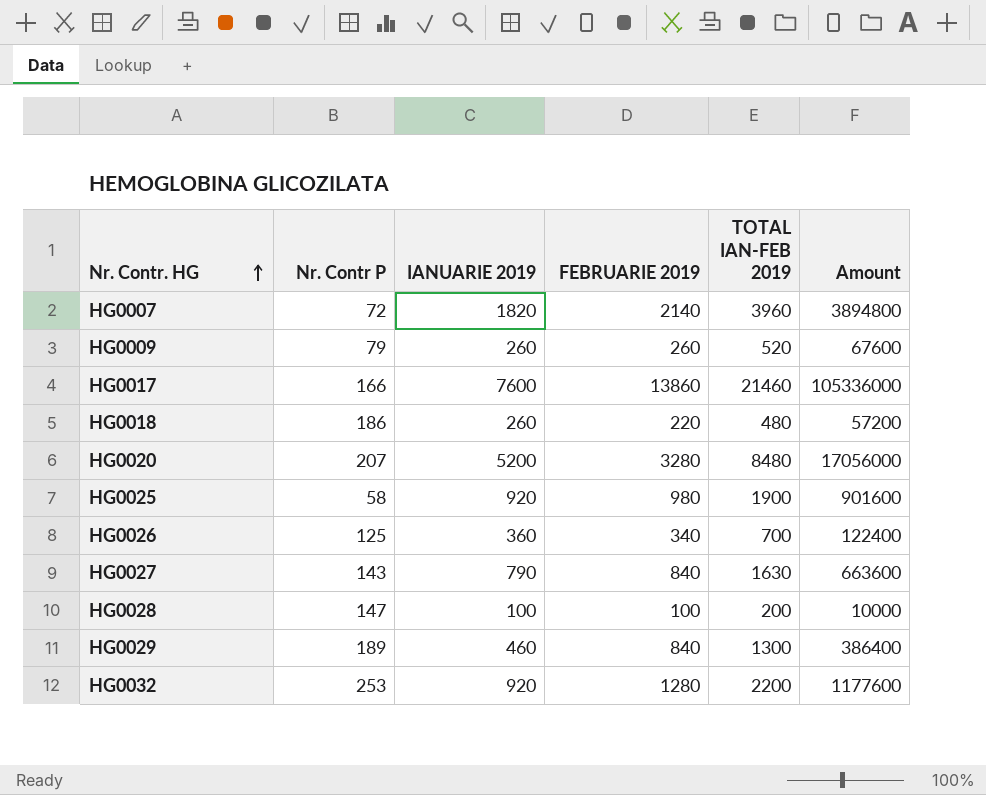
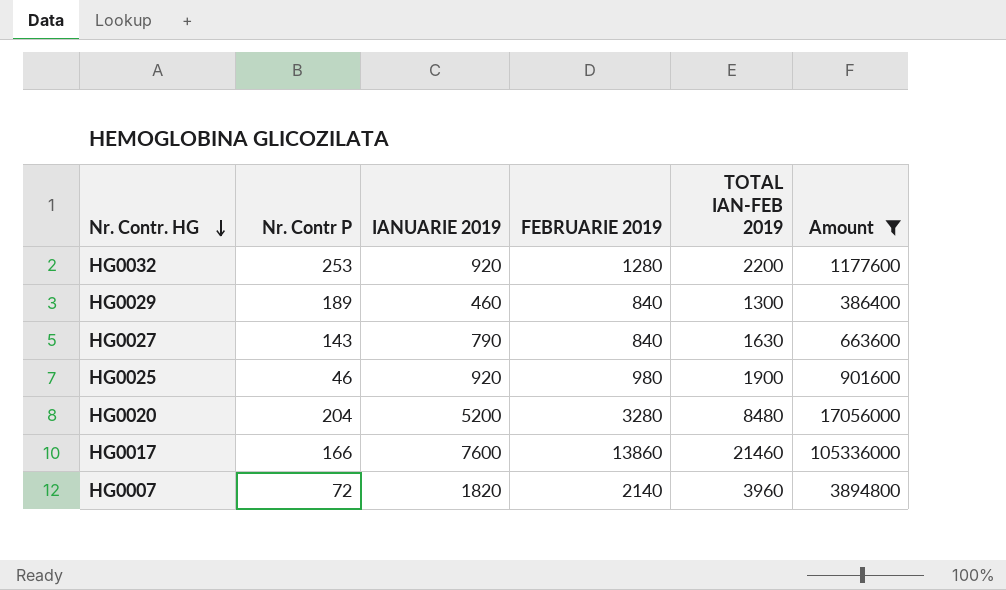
filter: none -> Amount >= 386400
row order: Nr. Contr. HG ascending -> Nr. Contr. HG descending
HG0025 | Nr. Contr P: 58 -> 46
HG0020 | Nr. Contr P: 207 -> 204

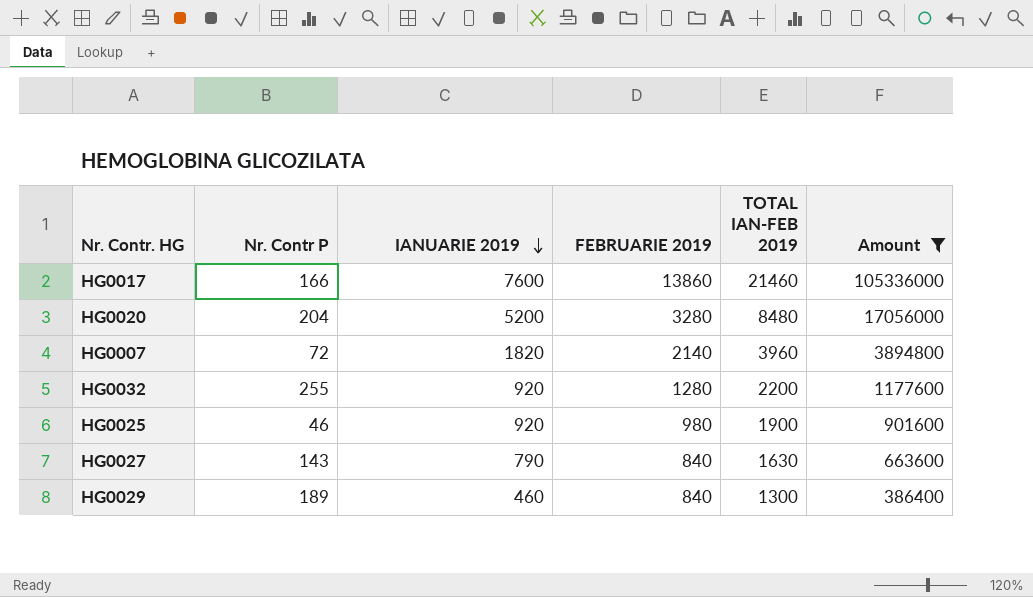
row order: Nr. Contr. HG descending -> IANUARIE 2019 descending
HG0032 | Nr. Contr P: 253 -> 255

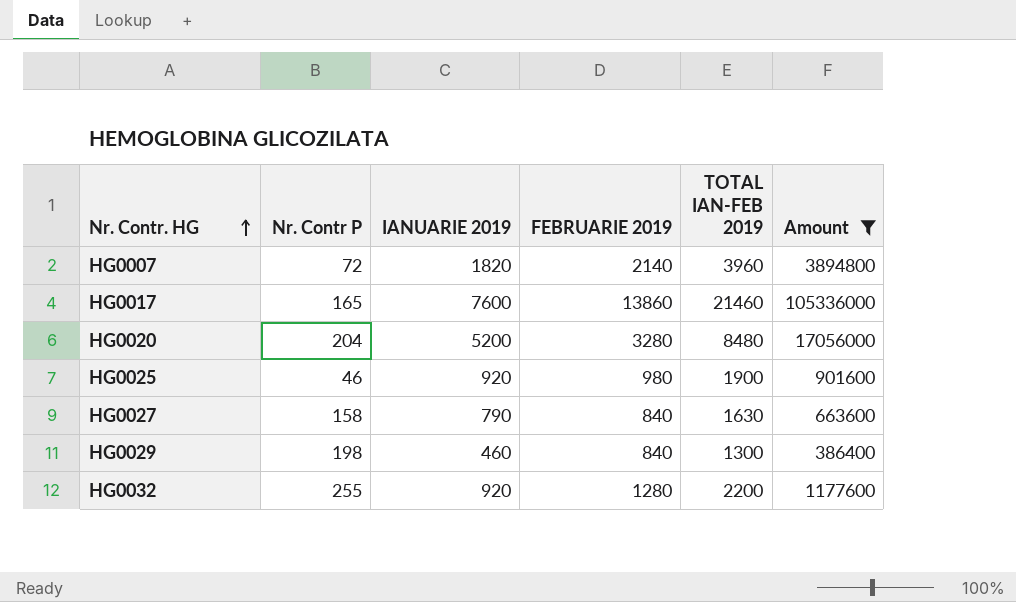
row order: IANUARIE 2019 descending -> Nr. Contr. HG ascending
HG0017 | Nr. Contr P: 166 -> 165
HG0027 | Nr. Contr P: 143 -> 158
HG0029 | Nr. Contr P: 189 -> 198

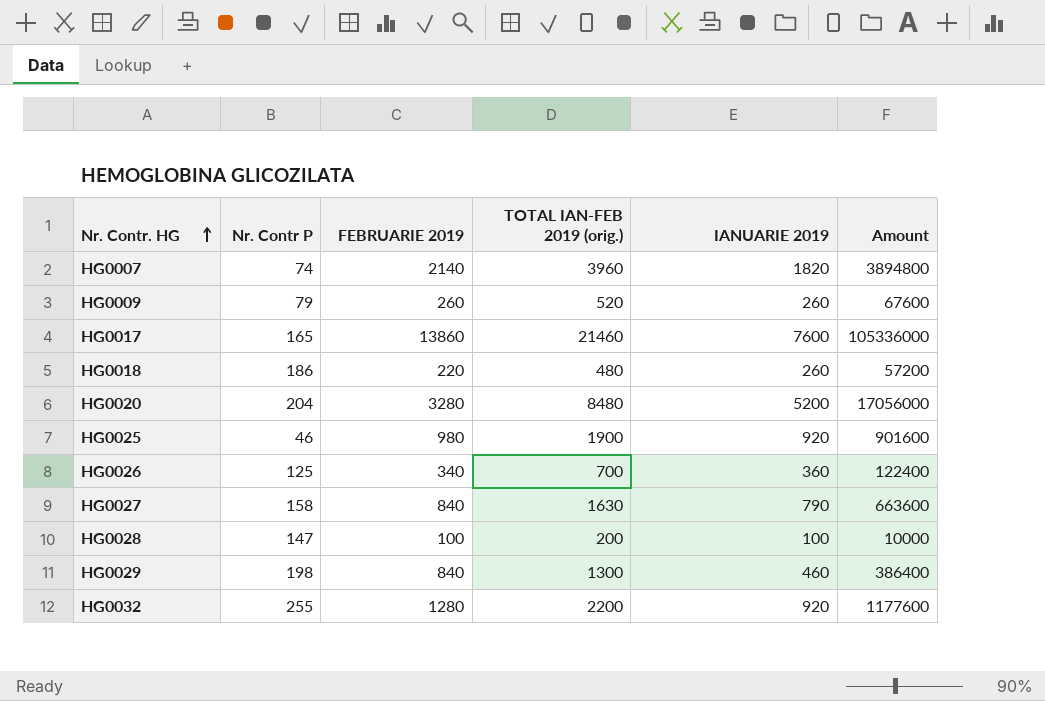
filter: Amount >= 386400 -> none
column name: TOTAL IAN-FEB 2019 -> TOTAL IAN-FEB 2019 (orig.)
column IANUARIE 2019 | position: 3 -> 5
HG0007 | Nr. Contr P: 72 -> 74

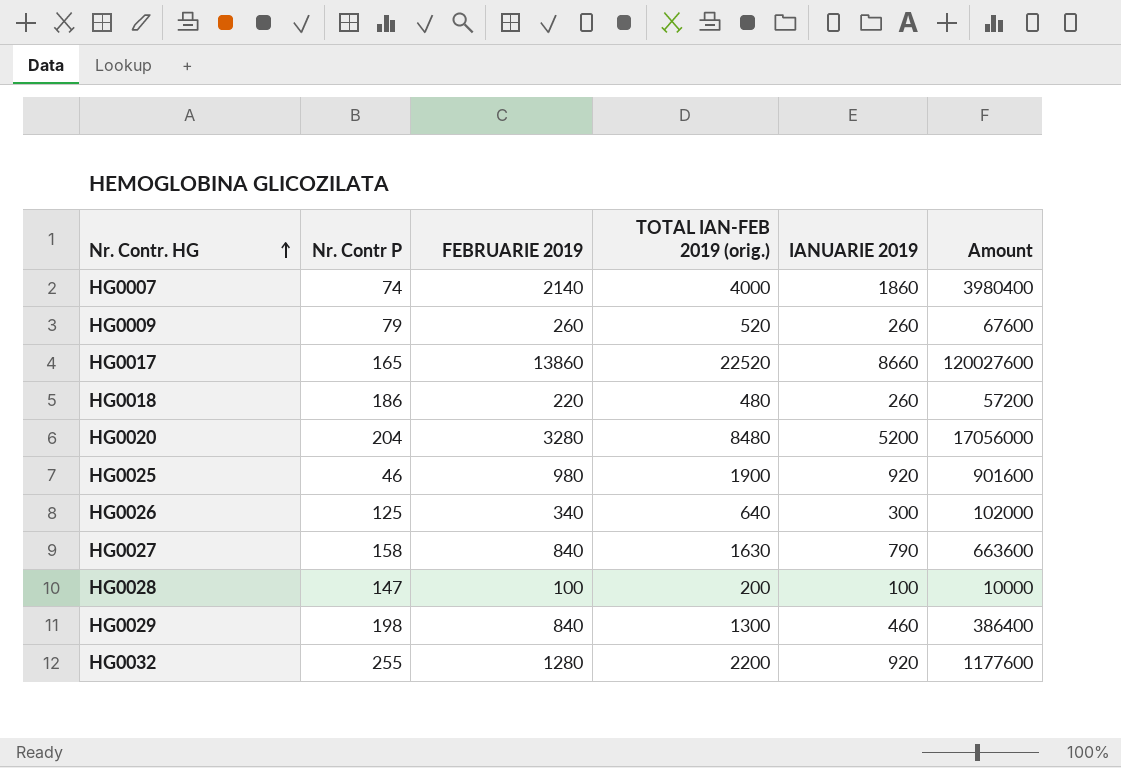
HG0007 | TOTAL IAN-FEB 2019 (orig.): 3960 -> 4000
HG0007 | IANUARIE 2019: 1820 -> 1860
HG0007 | Amount: 3894800 -> 3980400
HG0017 | TOTAL IAN-FEB 2019 (orig.): 21460 -> 22520
HG0017 | IANUARIE 2019: 7600 -> 8660
HG0017 | Amount: 105336000 -> 120027600
HG0026 | TOTAL IAN-FEB 2019 (orig.): 700 -> 640
HG0026 | IANUARIE 2019: 360 -> 300
HG0026 | Amount: 122400 -> 102000

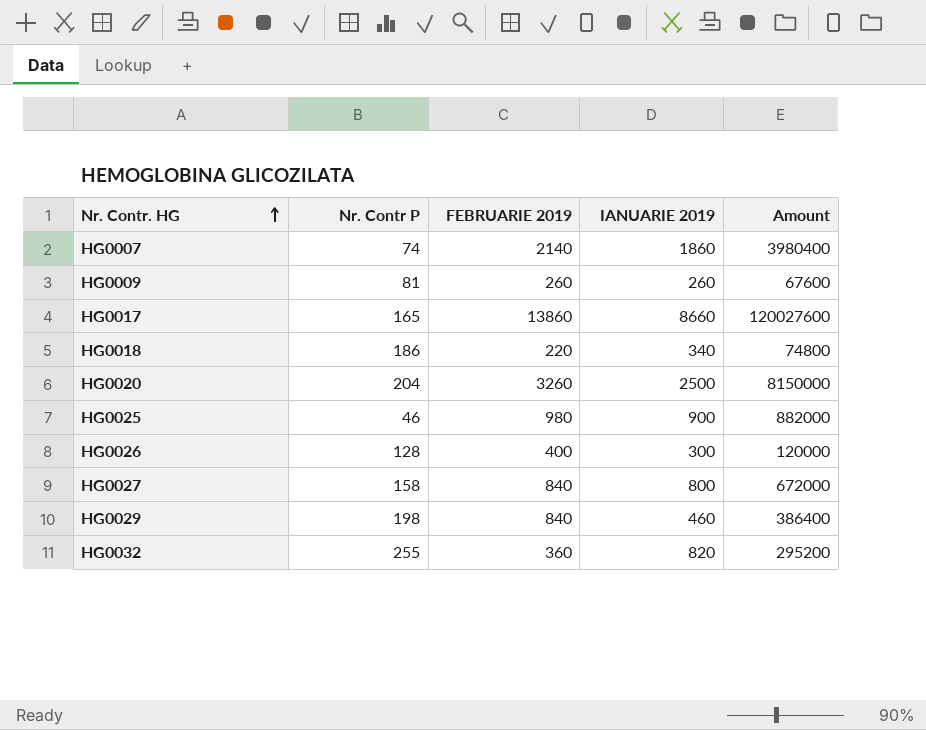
column TOTAL IAN-FEB 2019 (orig.) | formula: [FEBRUARIE 2019] + [IANUARIE 2019] -> none
row HG0028: 147 | 100 | 200 | 100 | 10000 -> none
HG0009 | Nr. Contr P: 79 -> 81
HG0018 | IANUARIE 2019: 260 -> 340
HG0018 | Amount: 57200 -> 74800
HG0020 | FEBRUARIE 2019: 3280 -> 3260
HG0020 | IANUARIE 2019: 5200 -> 2500
HG0020 | Amount: 17056000 -> 8150000
HG0025 | IANUARIE 2019: 920 -> 900
HG0025 | Amount: 901600 -> 882000
HG0026 | Nr. Contr P: 125 -> 128
HG0026 | FEBRUARIE 2019: 340 -> 400
HG0026 | Amount: 102000 -> 120000
HG0027 | IANUARIE 2019: 790 -> 800
HG0027 | Amount: 663600 -> 672000
HG0032 | FEBRUARIE 2019: 1280 -> 360
HG0032 | IANUARIE 2019: 920 -> 820
HG0032 | Amount: 1177600 -> 295200

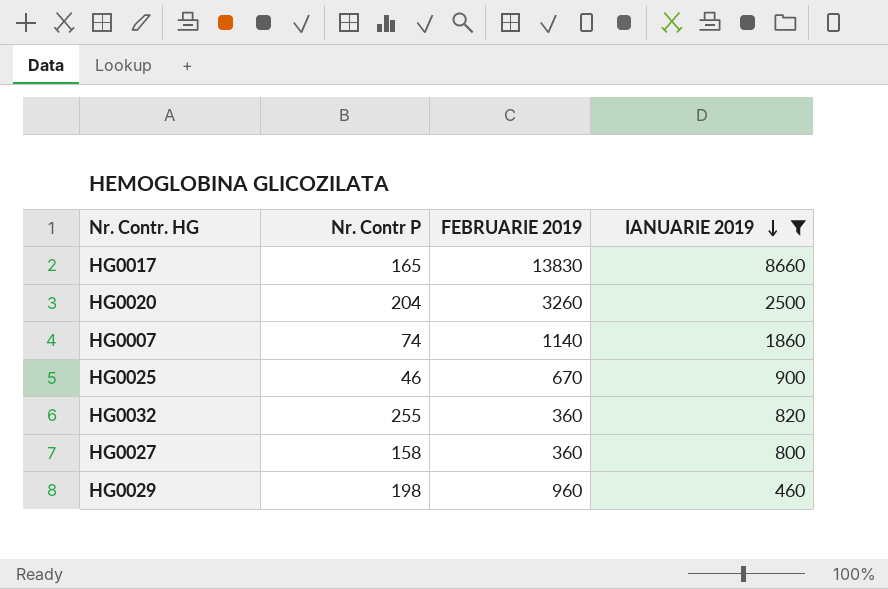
filter: none -> IANUARIE 2019 >= 460
row order: Nr. Contr. HG ascending -> IANUARIE 2019 descending
column Amount | formula: [FEBRUARIE 2019] * [IANUARIE 2019] -> none
HG0017 | FEBRUARIE 2019: 13860 -> 13830
HG0007 | FEBRUARIE 2019: 2140 -> 1140
HG0025 | FEBRUARIE 2019: 980 -> 670
HG0027 | FEBRUARIE 2019: 840 -> 360
HG0029 | FEBRUARIE 2019: 840 -> 960

